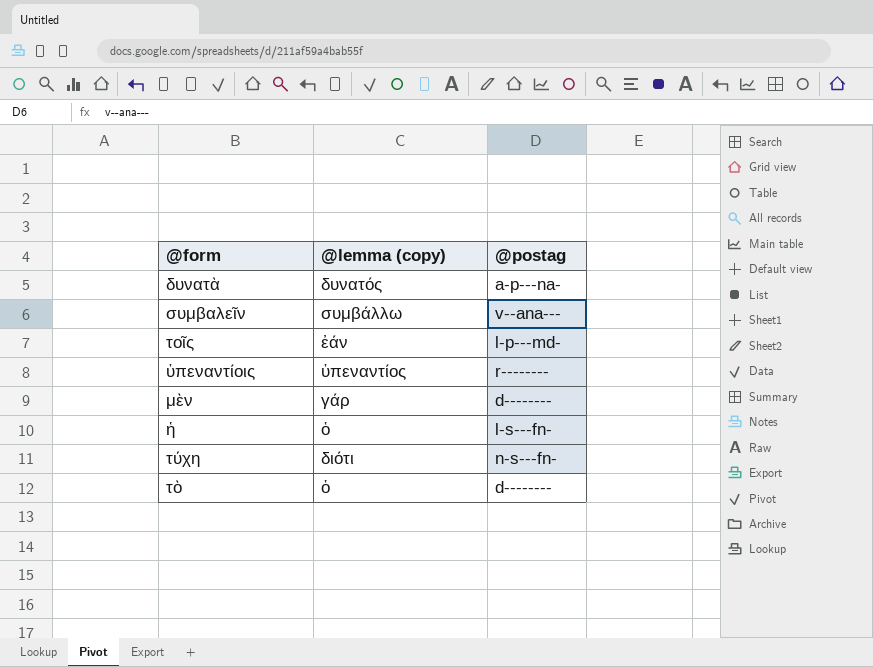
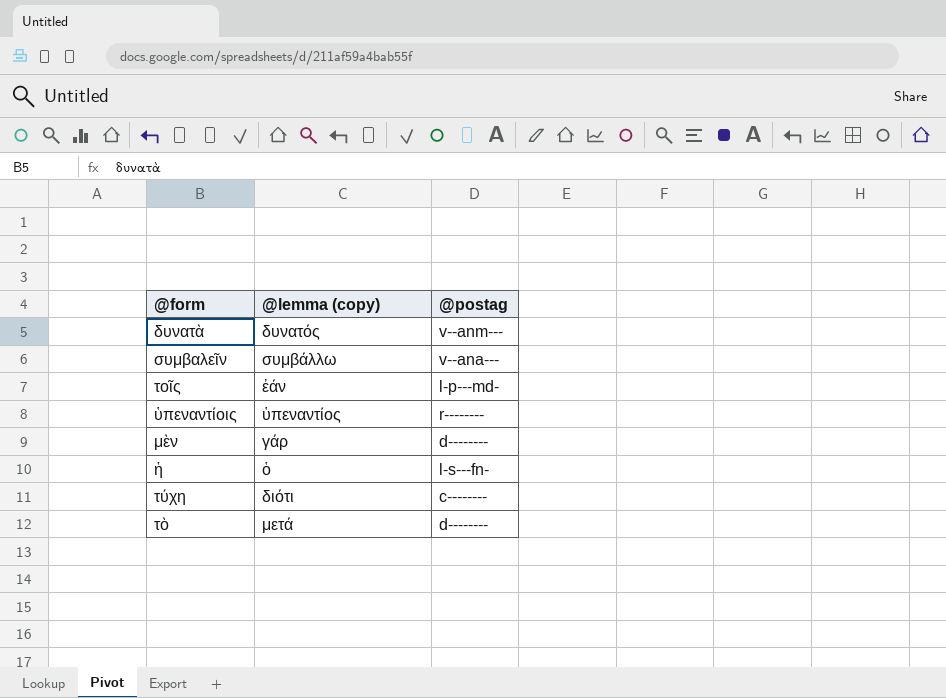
δυνατὰ | @postag: a-p---na- -> v--anm---
τύχη | @postag: n-s---fn- -> c--------
τὸ | @lemma (copy): ὁ -> μετά

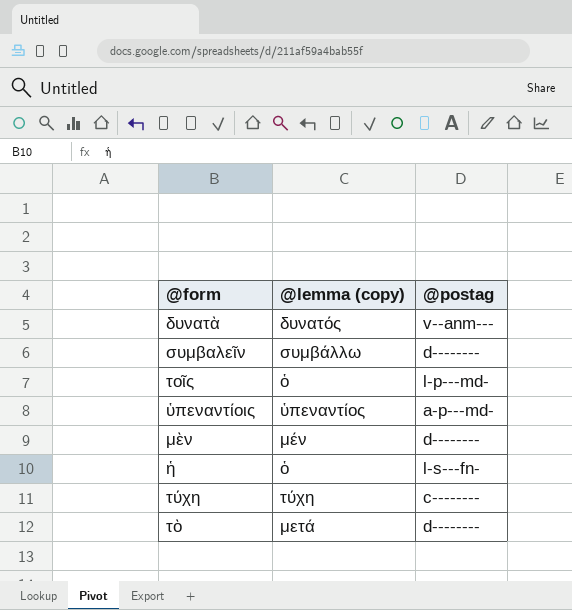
συμβαλεῖν | @postag: v--ana--- -> d--------
τοῖς | @lemma (copy): ἐάν -> ὁ
ὑπεναντίοις | @postag: r-------- -> a-p---md-
μὲν | @lemma (copy): γάρ -> μέν
τύχη | @lemma (copy): διότι -> τύχη

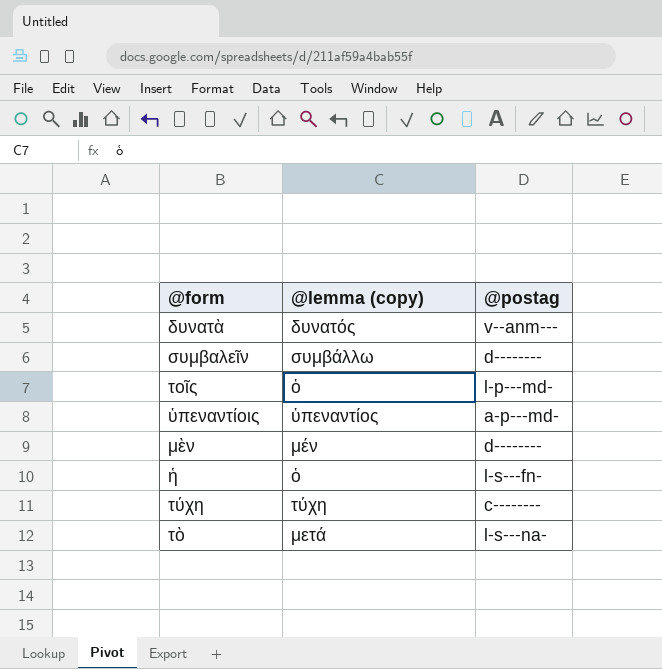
τὸ | @postag: d-------- -> l-s---na-

